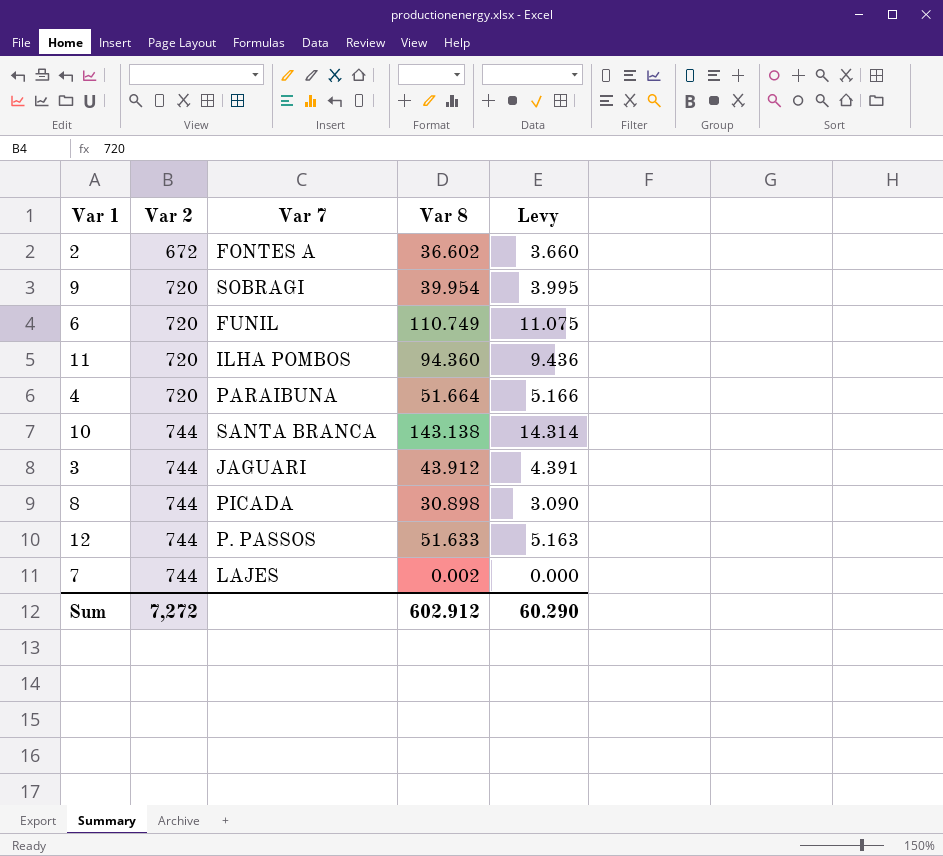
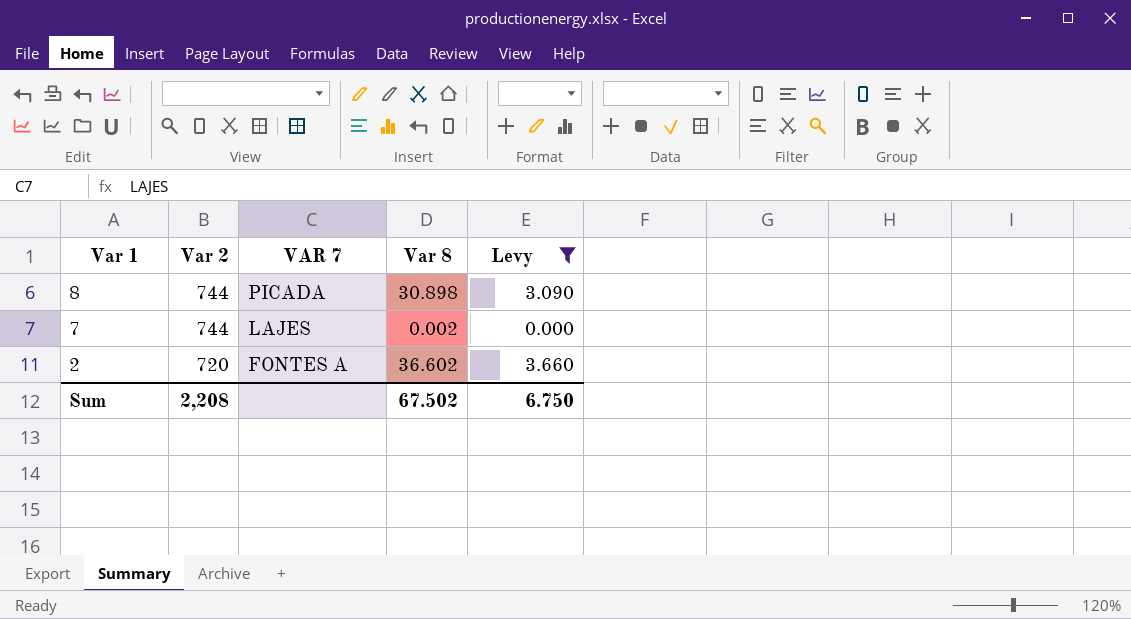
filter: none -> Levy <= 3.660
row order: Var 2 ascending -> Var 1 descending
column name: Var 7 -> VAR 7
2 | Var 2: 672 -> 720
Sum | Var 2: 7,272 -> 2,208
Sum | Var 8: 602.912 -> 67.502
Sum | Levy: 60.290 -> 6.750

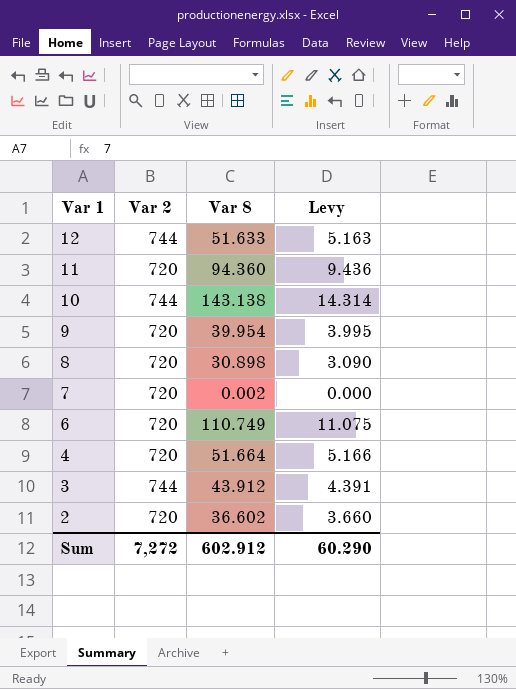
filter: Levy <= 3.660 -> none
column VAR 7 | position: 3 -> none
8 | Var 2: 744 -> 720
7 | Var 2: 744 -> 720
Sum | Var 2: 2,208 -> 7,272
Sum | Var 8: 67.502 -> 602.912
Sum | Levy: 6.750 -> 60.290

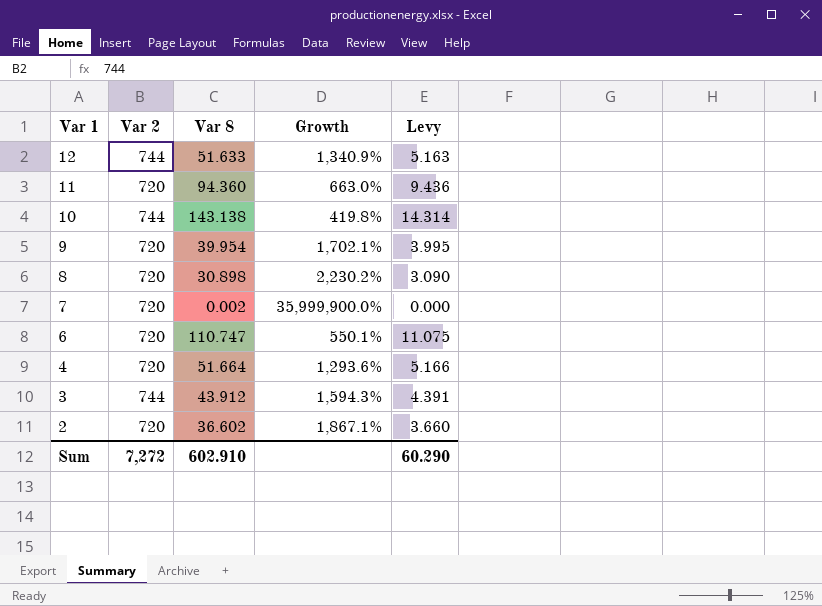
column Growth | formula: none -> ([Var 2] - [Var 8]) / [Var 8]
6 | Var 8: 110.749 -> 110.747
Sum | Var 8: 602.912 -> 602.910

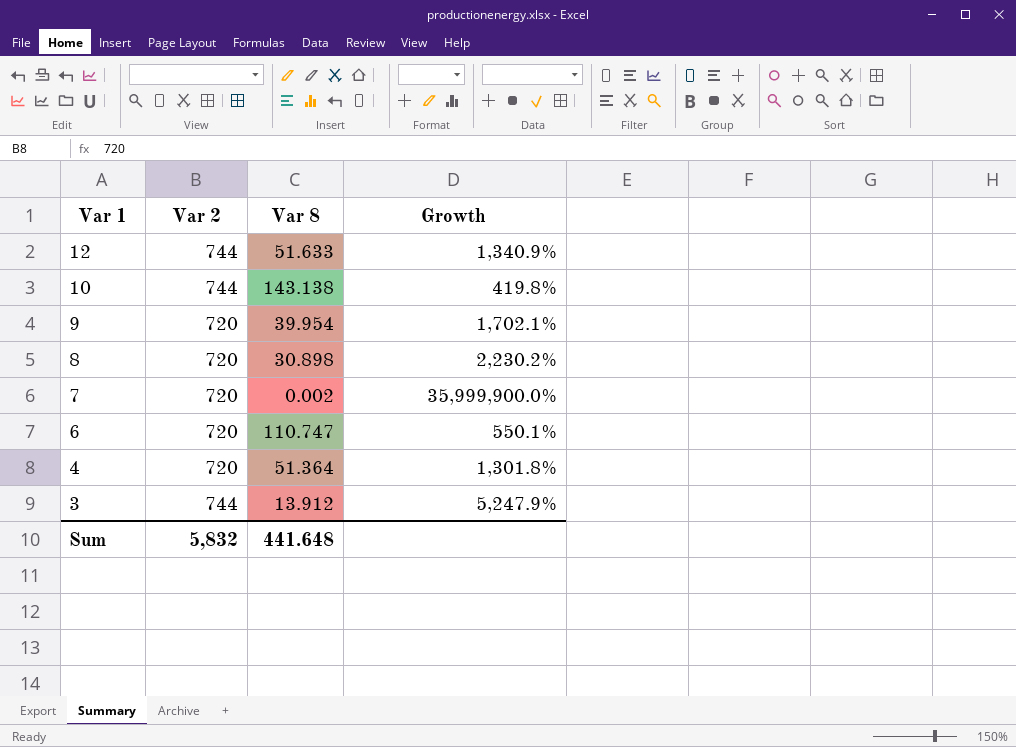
column Levy | formula: [Var 8] * 0.1 -> none
row 11: 720 | 94.360 | 663.0% | 9.436 -> none
row 2: 720 | 36.602 | 1,867.1% | 3.660 -> none
4 | Var 8: 51.664 -> 51.364
4 | Growth: 1,293.6% -> 1,301.8%
3 | Var 8: 43.912 -> 13.912
3 | Growth: 1,594.3% -> 5,247.9%
Sum | Var 2: 7,272 -> 5,832
Sum | Var 8: 602.910 -> 441.648

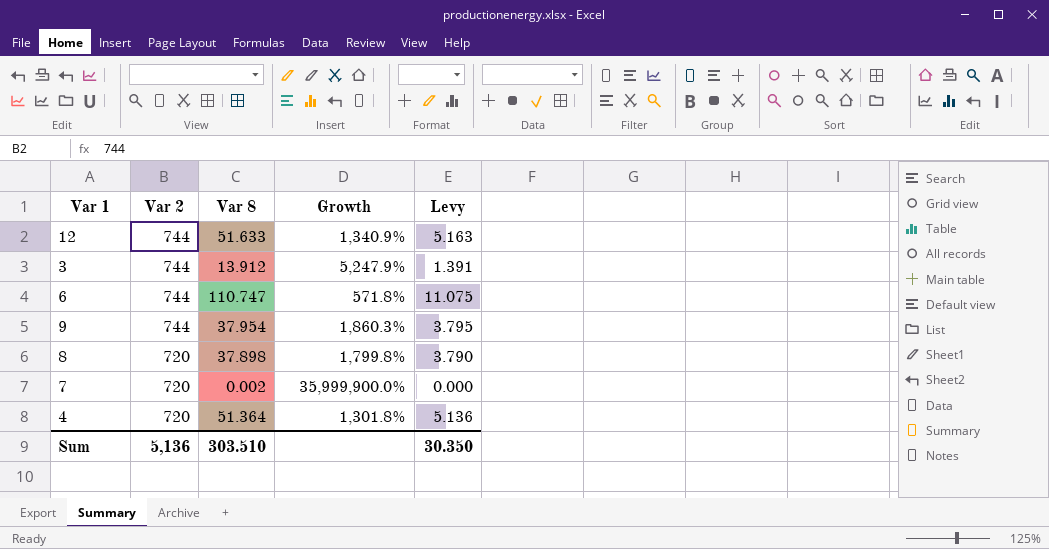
row order: Var 1 descending -> Var 2 descending
column Levy | formula: none -> [Var 8] * 0.1
row 10: 744 | 143.138 | 419.8% -> none
6 | Var 2: 720 -> 744
6 | Growth: 550.1% -> 571.8%
9 | Var 2: 720 -> 744
9 | Var 8: 39.954 -> 37.954
9 | Growth: 1,702.1% -> 1,860.3%
8 | Var 8: 30.898 -> 37.898
8 | Growth: 2,230.2% -> 1,799.8%
Sum | Var 2: 5,832 -> 5,136
Sum | Var 8: 441.648 -> 303.510

